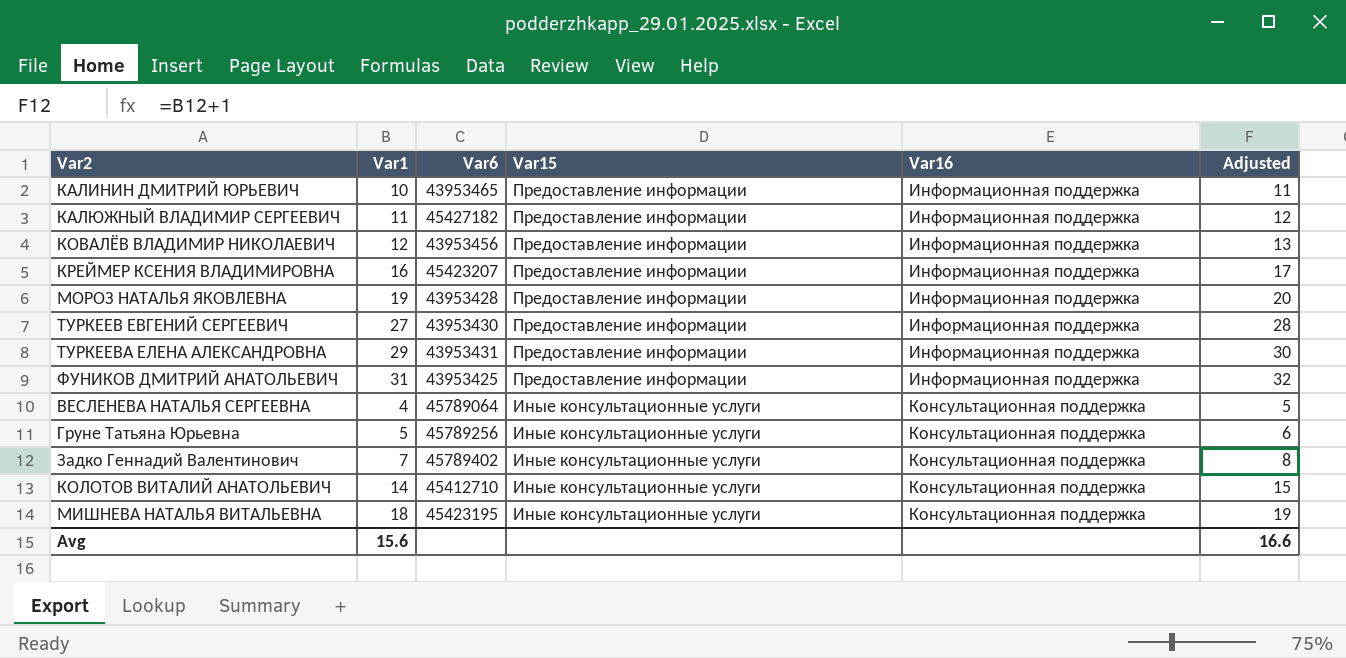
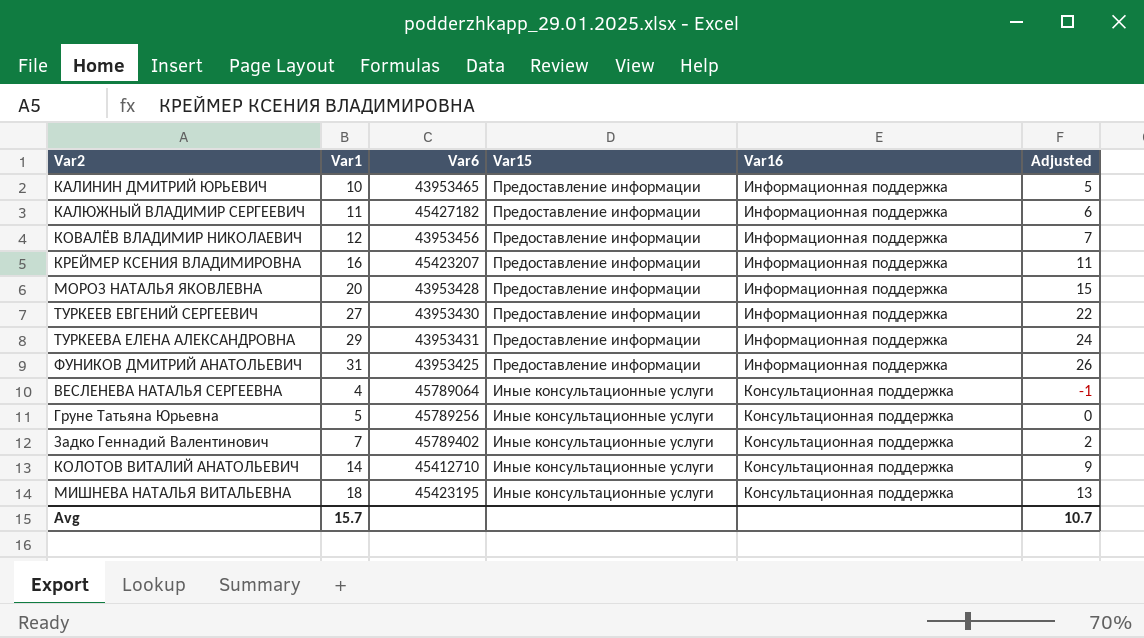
column Adjusted | formula: [Var1] + 1 -> [Var1] - 5
МОРОЗ НАТАЛЬЯ ЯКОВЛЕВНА | Var1: 19 -> 20
Avg | Var1: 15.6 -> 15.7
Avg | Adjusted: 16.6 -> 10.7

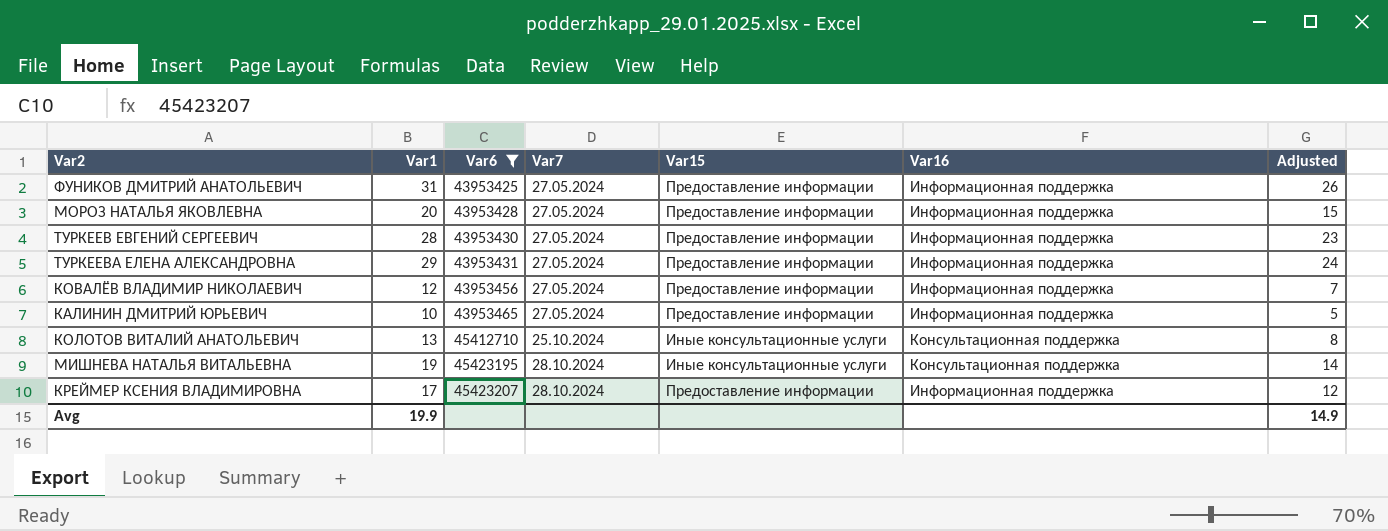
filter: none -> Var6 <= 45423207
row order: Var15 descending -> Var6 ascending
column Var7 | position: none -> 4
ТУРКЕЕВ ЕВГЕНИЙ СЕРГЕЕВИЧ | Var1: 27 -> 28
ТУРКЕЕВ ЕВГЕНИЙ СЕРГЕЕВИЧ | Adjusted: 22 -> 23
КОЛОТОВ ВИТАЛИЙ АНАТОЛЬЕВИЧ | Var1: 14 -> 13
КОЛОТОВ ВИТАЛИЙ АНАТОЛЬЕВИЧ | Adjusted: 9 -> 8
МИШНЕВА НАТАЛЬЯ ВИТАЛЬЕВНА | Var1: 18 -> 19
МИШНЕВА НАТАЛЬЯ ВИТАЛЬЕВНА | Adjusted: 13 -> 14
КРЕЙМЕР КСЕНИЯ ВЛАДИМИРОВНА | Var1: 16 -> 17
КРЕЙМЕР КСЕНИЯ ВЛАДИМИРОВНА | Adjusted: 11 -> 12
Avg | Var1: 15.7 -> 19.9
Avg | Adjusted: 10.7 -> 14.9

